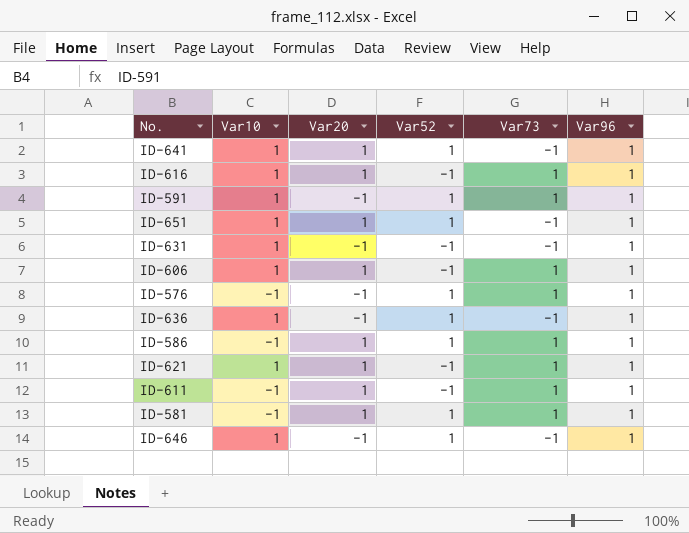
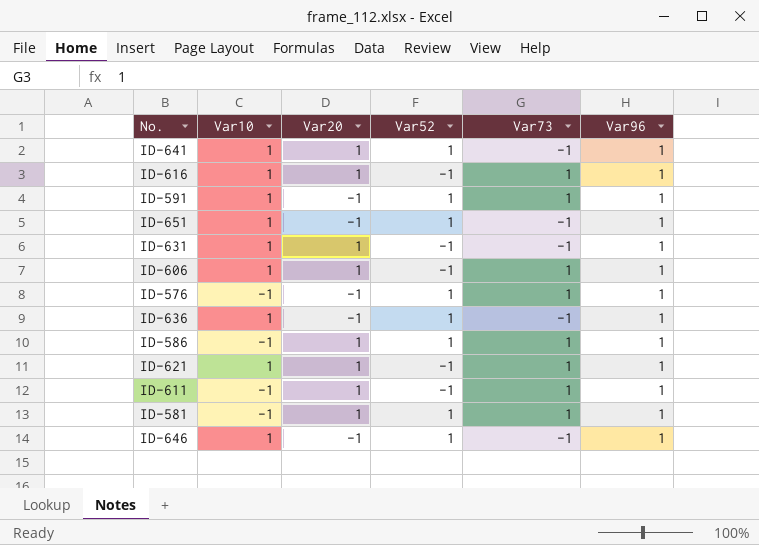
ID-651 | Var20: 1 -> -1
ID-631 | Var20: -1 -> 1

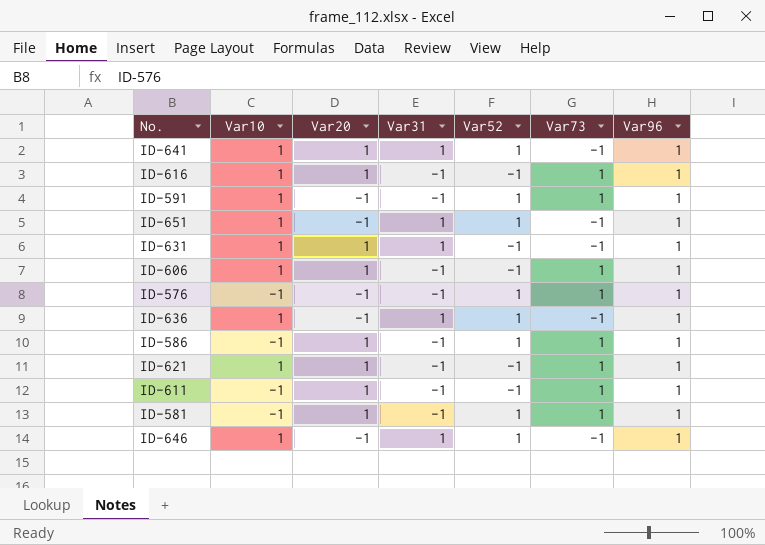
column Var31 | position: none -> 4

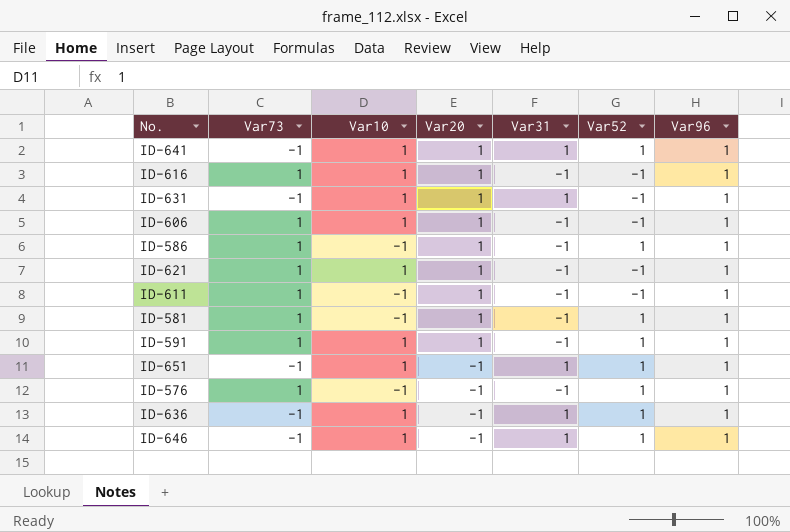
row order: none -> Var20 descending
column Var73 | position: 6 -> 2
ID-591 | Var20: -1 -> 1

